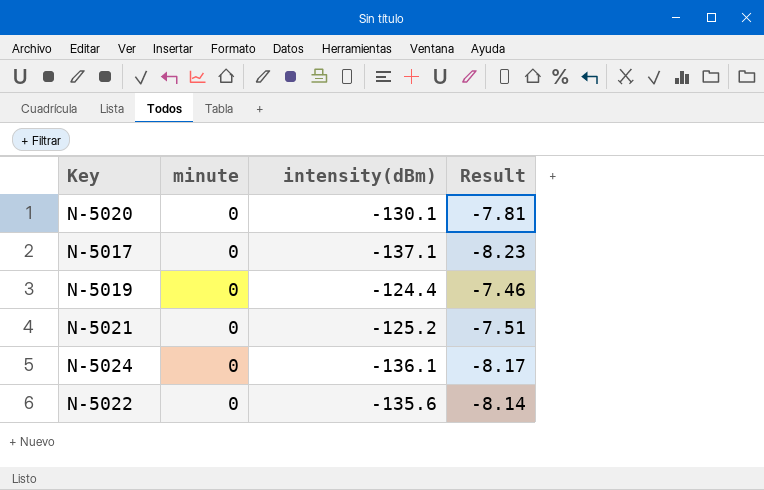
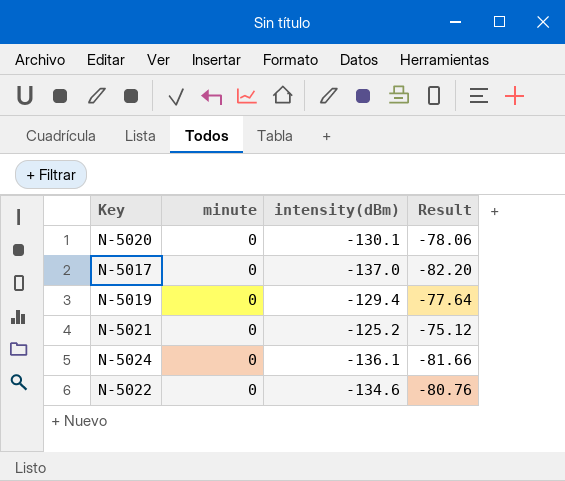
column Result | formula: [intensity(dBm)] * 0.06 -> [intensity(dBm)] * 0.6
N-5017 | intensity(dBm): -137.1 -> -137.0
N-5019 | intensity(dBm): -124.4 -> -129.4
N-5022 | intensity(dBm): -135.6 -> -134.6

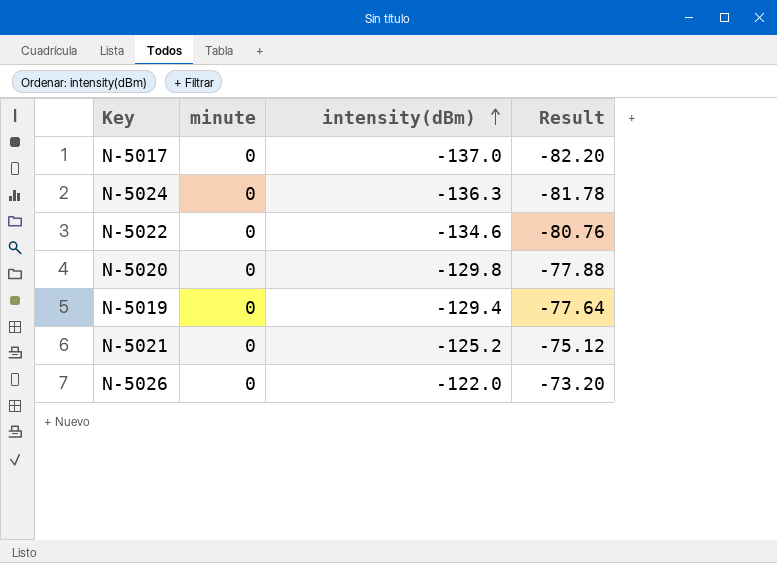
row order: none -> intensity(dBm) ascending
N-5024 | intensity(dBm): -136.1 -> -136.3
N-5024 | Result: -81.66 -> -81.78
N-5020 | intensity(dBm): -130.1 -> -129.8
N-5020 | Result: -78.06 -> -77.88
row N-5026: none -> 0 | -122.0 | -73.20

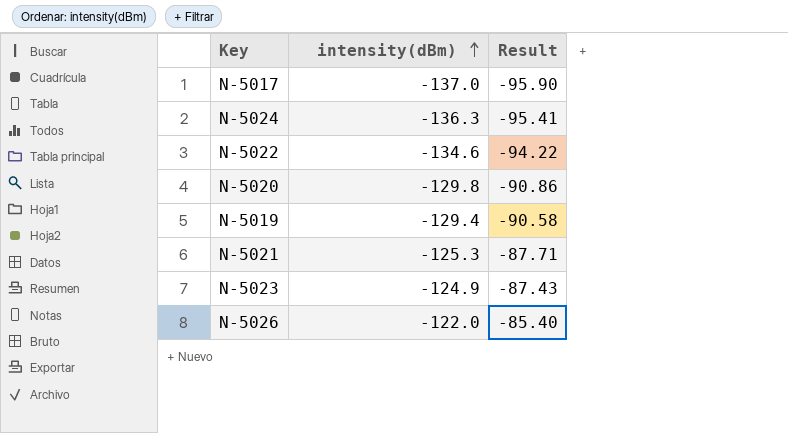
column minute | position: 2 -> none
column Result | formula: [intensity(dBm)] * 0.6 -> [intensity(dBm)] * 0.7
N-5021 | intensity(dBm): -125.2 -> -125.3
row N-5023: none -> -124.9 | -87.43

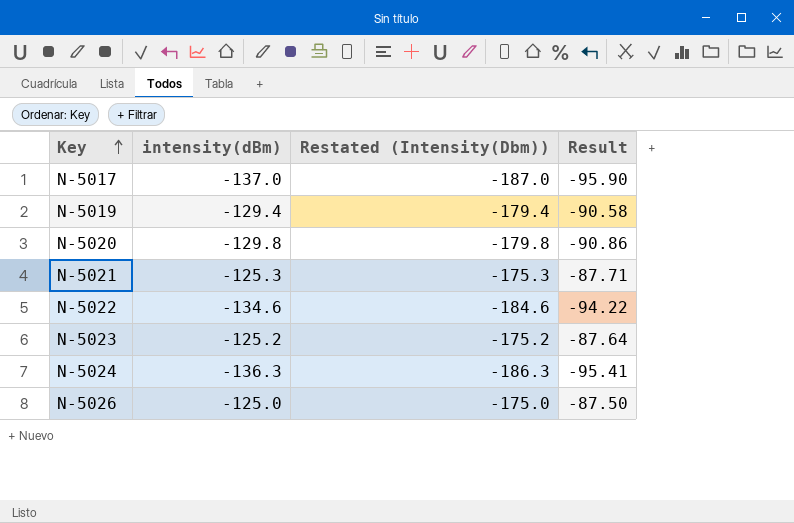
row order: intensity(dBm) ascending -> Key ascending
column Restated (Intensity(Dbm)) | formula: none -> [intensity(dBm)] - 50
N-5023 | intensity(dBm): -124.9 -> -125.2
N-5023 | Result: -87.43 -> -87.64
N-5026 | intensity(dBm): -122.0 -> -125.0
N-5026 | Result: -85.40 -> -87.50

